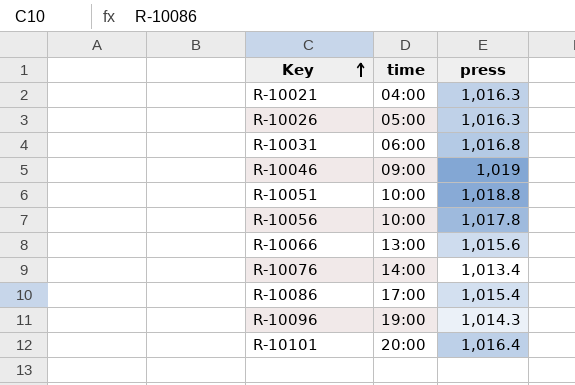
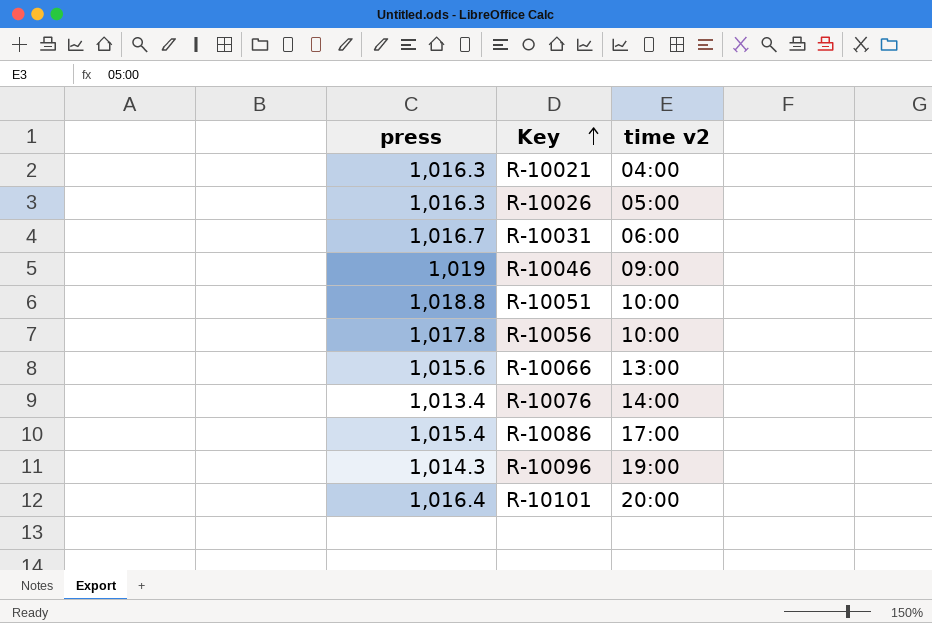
column press | position: 3 -> 1
column name: time -> time v2
R-10031 | press: 1,016.8 -> 1,016.7

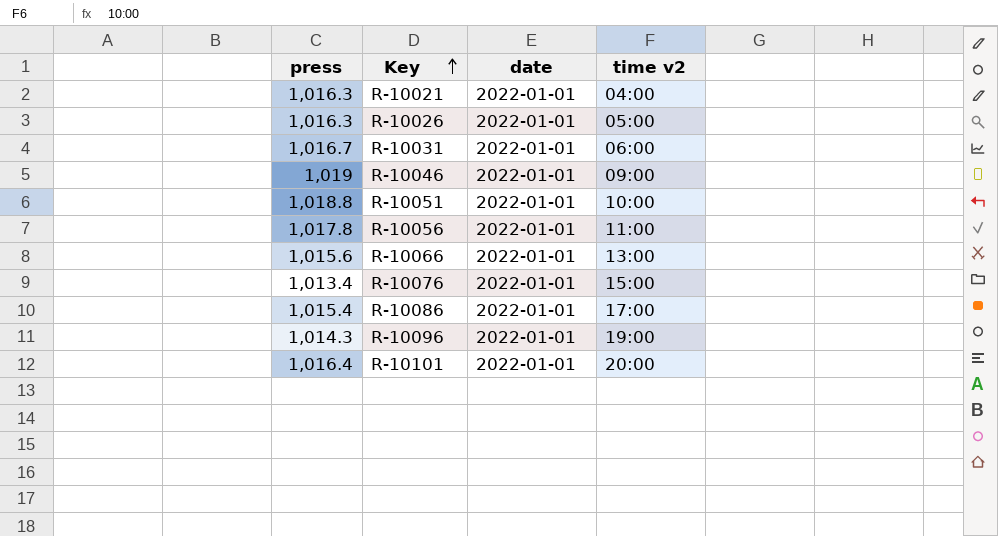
column date | position: none -> 3
R-10056 | time v2: 10:00 -> 11:00
R-10076 | time v2: 14:00 -> 15:00

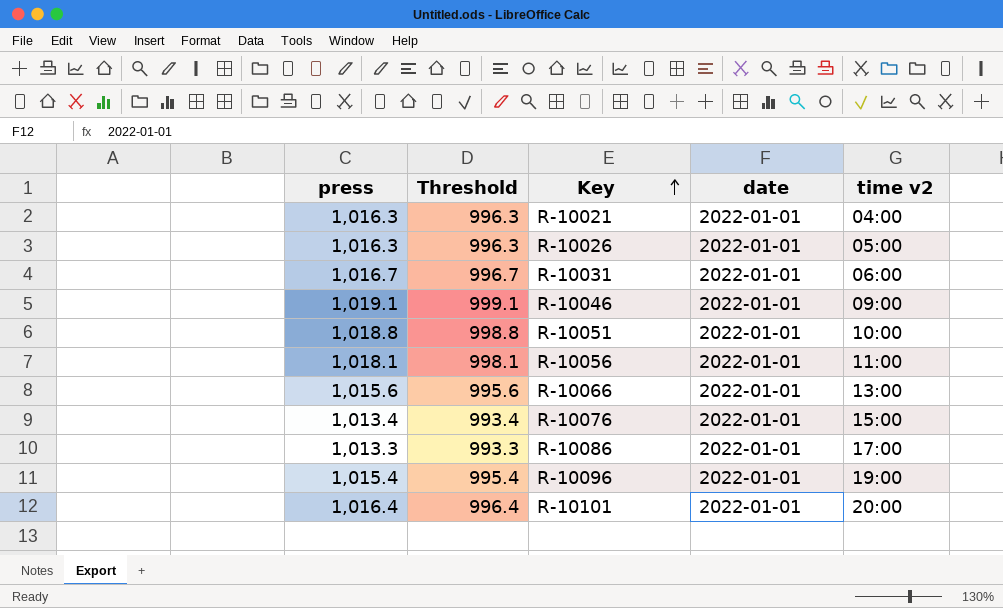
column Threshold | formula: none -> [press] - 20
R-10046 | press: 1,019 -> 1,019.1
R-10056 | press: 1,017.8 -> 1,018.1
R-10086 | press: 1,015.4 -> 1,013.3
R-10096 | press: 1,014.3 -> 1,015.4

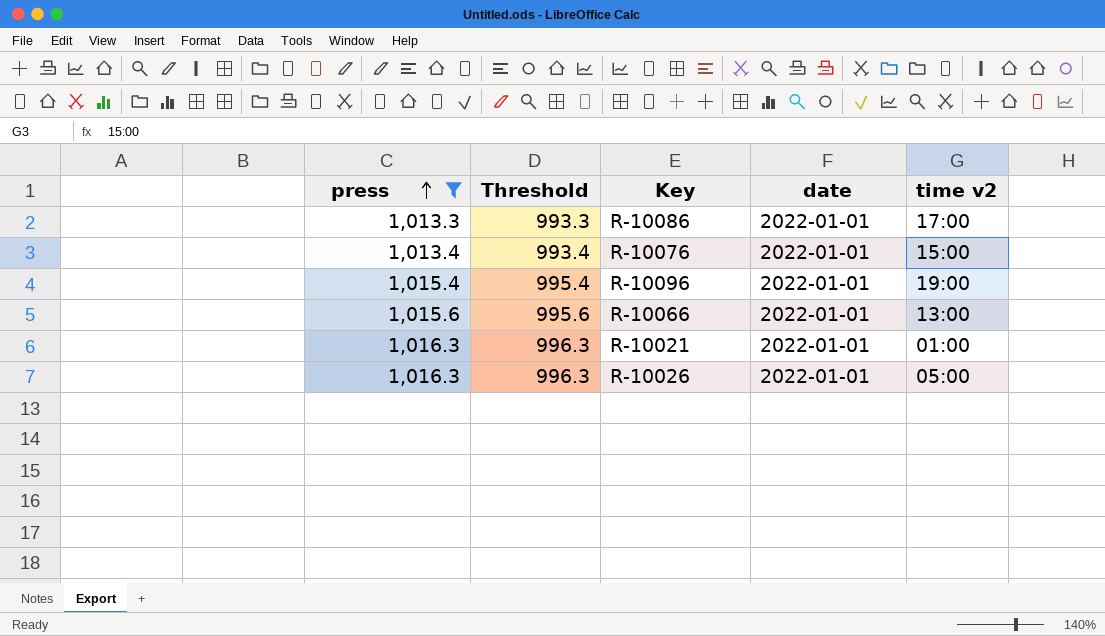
filter: none -> press <= 1,016.3
row order: Key ascending -> press ascending
R-10021 | time v2: 04:00 -> 01:00

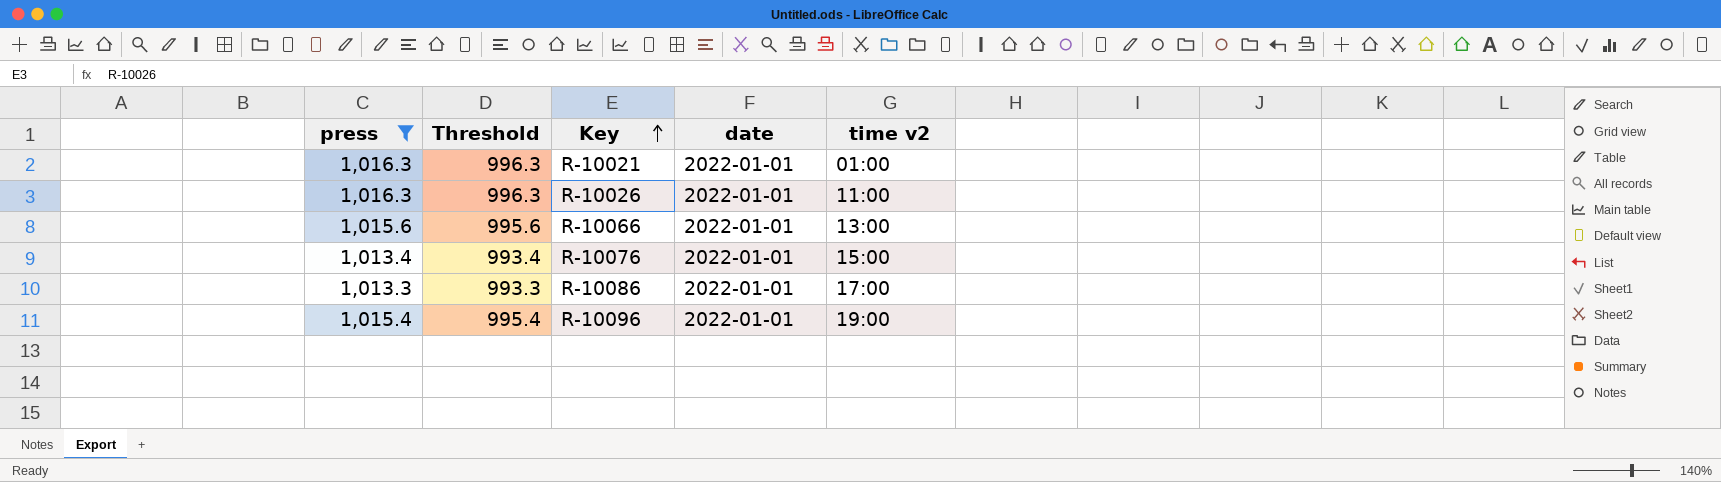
row order: press ascending -> Key ascending
R-10026 | time v2: 05:00 -> 11:00

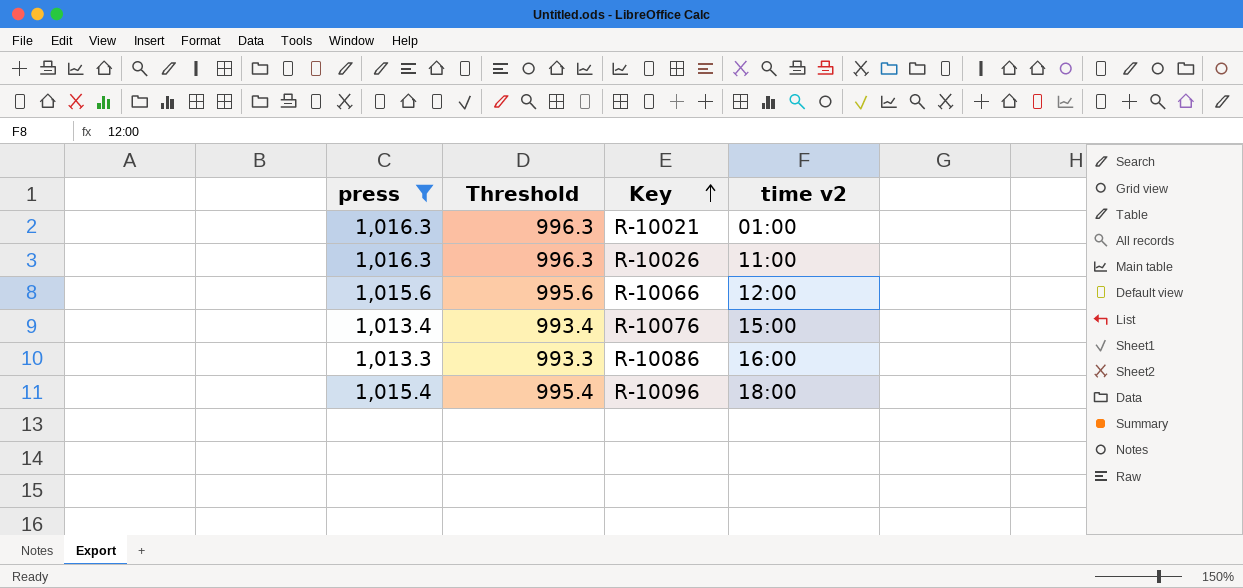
column date | position: 4 -> none
R-10066 | time v2: 13:00 -> 12:00
R-10086 | time v2: 17:00 -> 16:00
R-10096 | time v2: 19:00 -> 18:00

